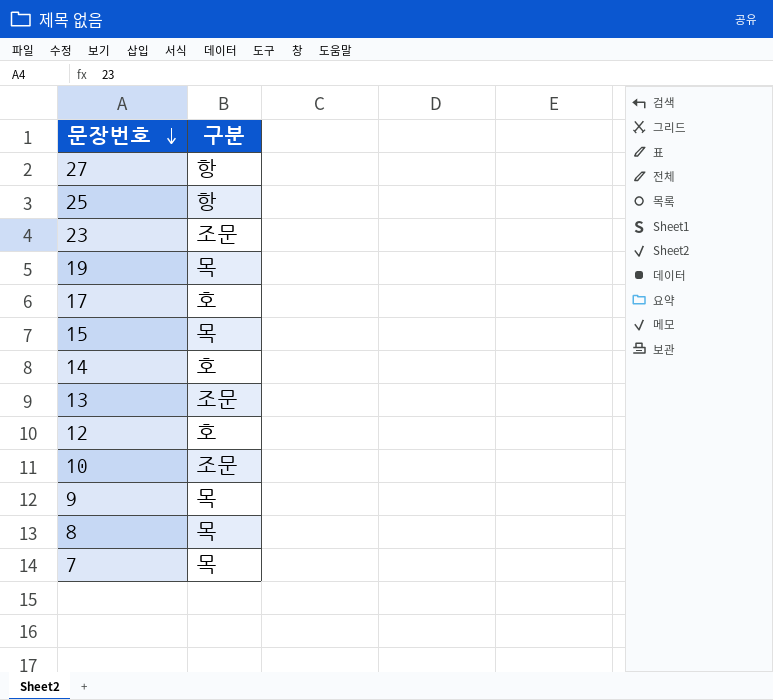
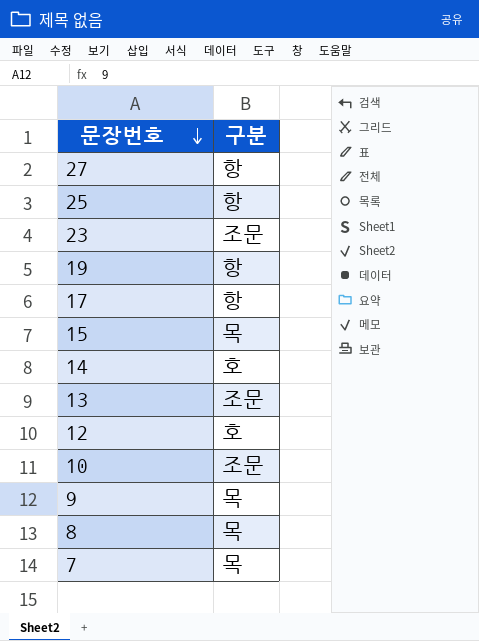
19 | 구분: 목 -> 항
17 | 구분: 호 -> 항

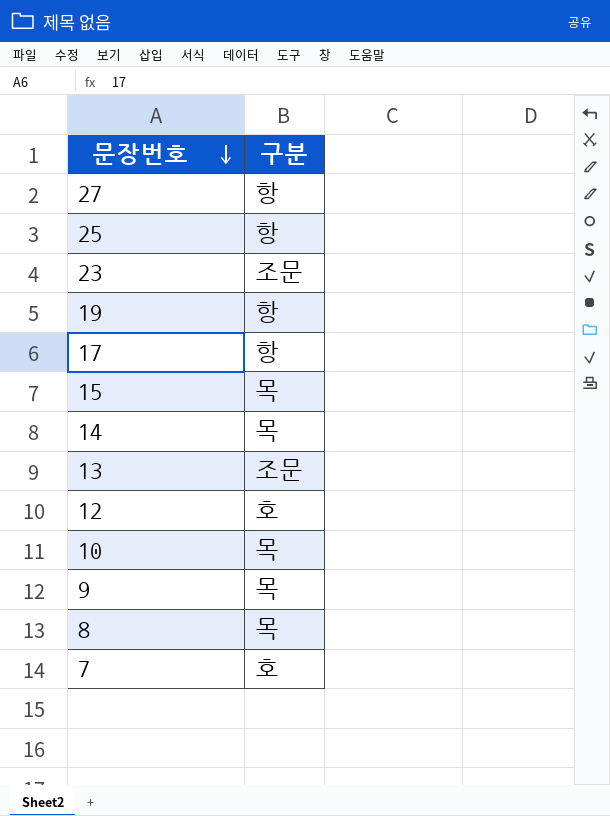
14 | 구분: 호 -> 목
10 | 구분: 조문 -> 목
7 | 구분: 목 -> 호

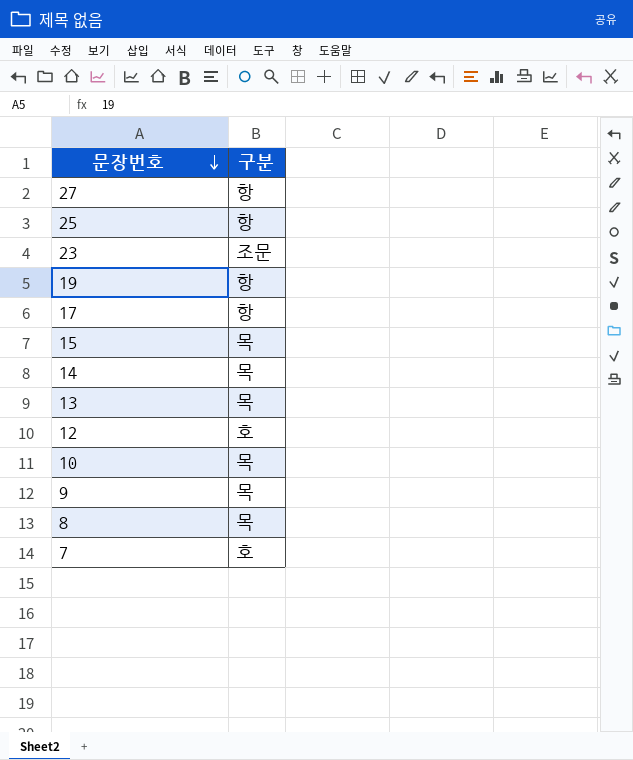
13 | 구분: 조문 -> 목

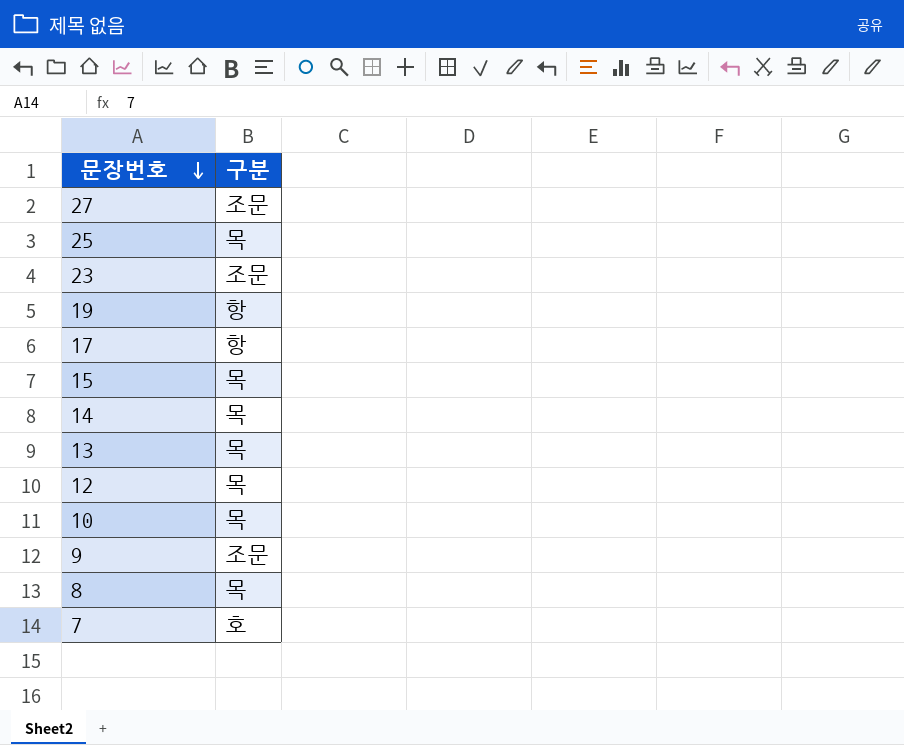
27 | 구분: 항 -> 조문
25 | 구분: 항 -> 목
12 | 구분: 호 -> 목
9 | 구분: 목 -> 조문

